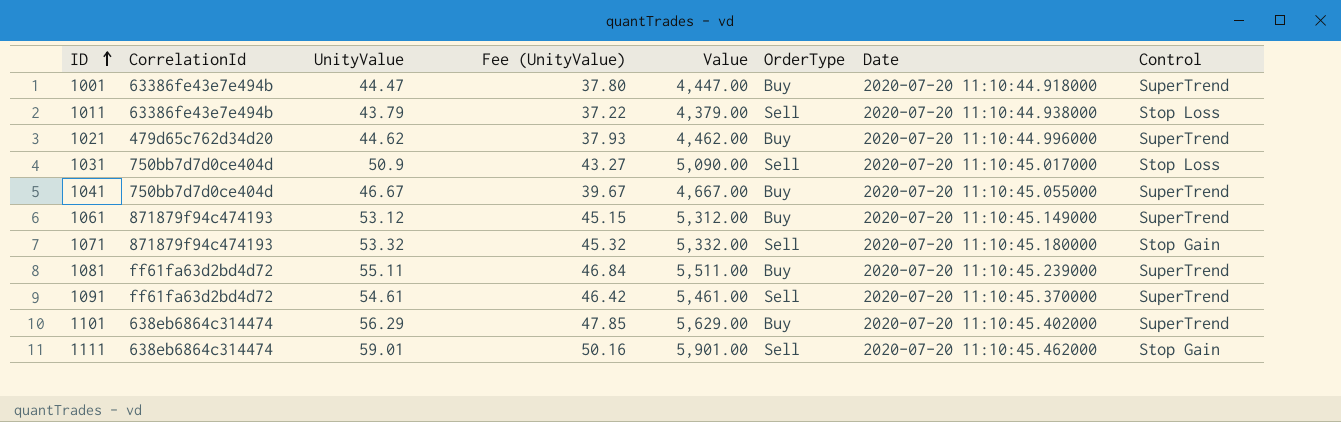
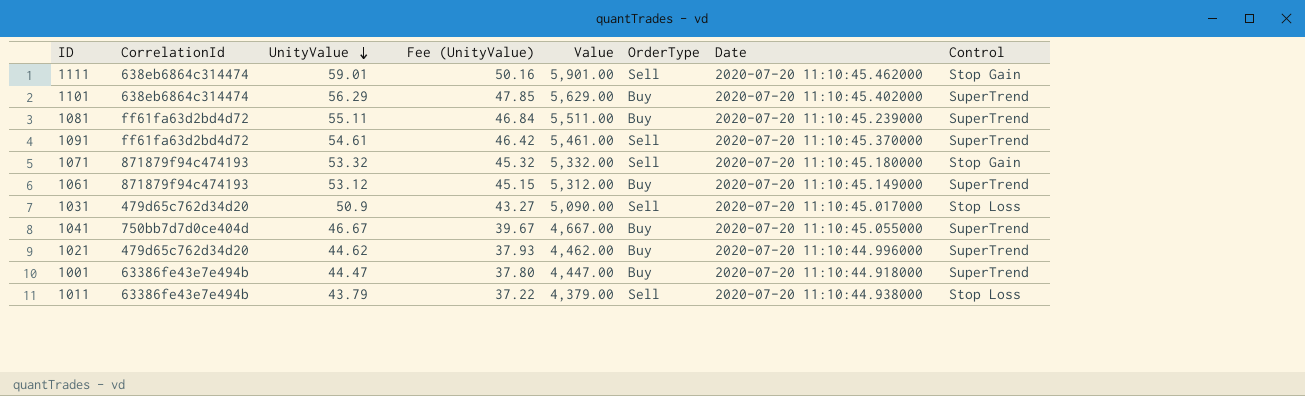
row order: ID ascending -> UnityValue descending
1031 | CorrelationId: 750bb7d7d0ce404d -> 479d65c762d34d20

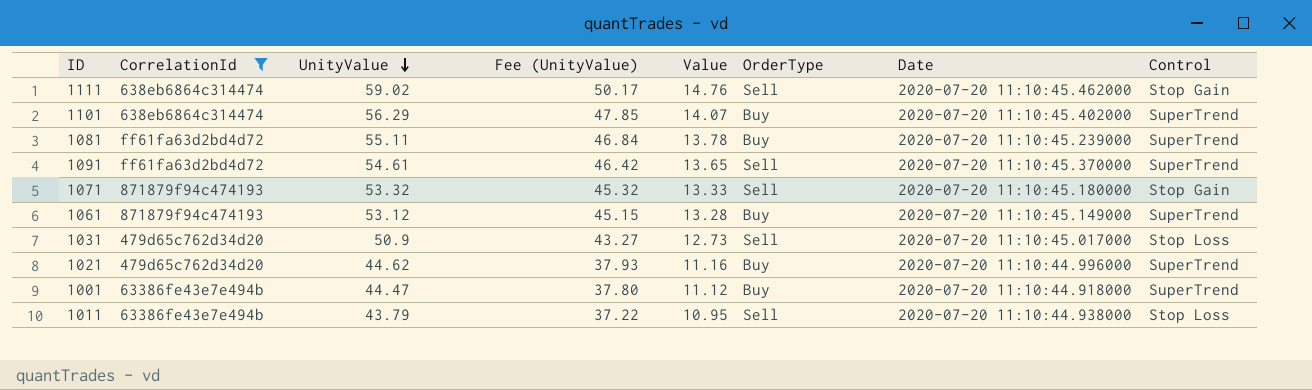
filter: none -> CorrelationId != 750bb7d7d0ce404d
column Value | formula: [UnityValue] * 100 -> [UnityValue] * 0.25
1111 | UnityValue: 59.01 -> 59.02
1111 | Fee (UnityValue): 50.16 -> 50.17

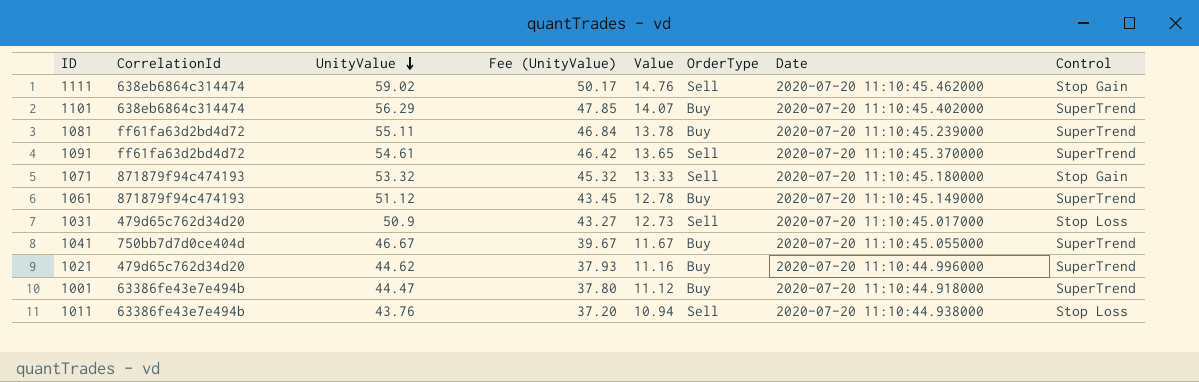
filter: CorrelationId != 750bb7d7d0ce404d -> none
1061 | UnityValue: 53.12 -> 51.12
1061 | Fee (UnityValue): 45.15 -> 43.45
1061 | Value: 13.28 -> 12.78
1011 | UnityValue: 43.79 -> 43.76
1011 | Fee (UnityValue): 37.22 -> 37.20
1011 | Value: 10.95 -> 10.94

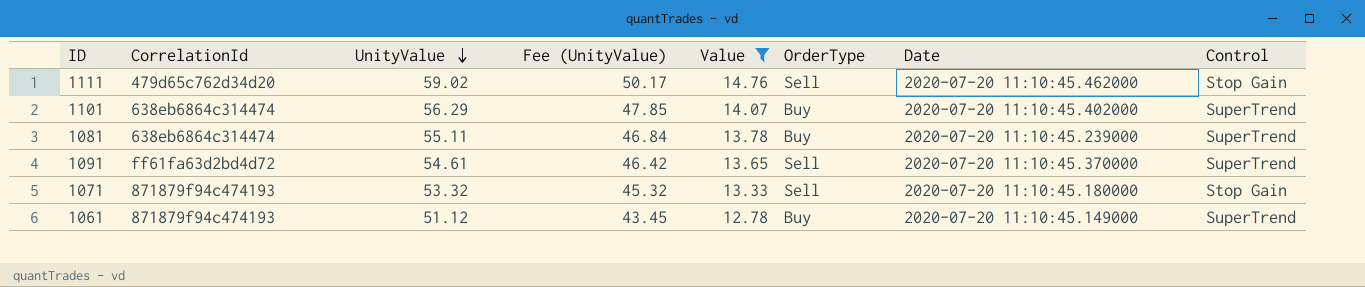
filter: none -> Value >= 12.78
1111 | CorrelationId: 638eb6864c314474 -> 479d65c762d34d20
1081 | CorrelationId: ff61fa63d2bd4d72 -> 638eb6864c314474

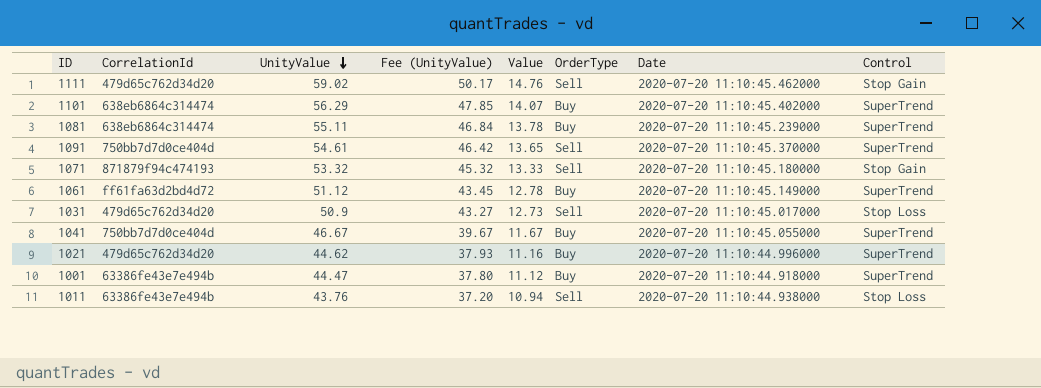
filter: Value >= 12.78 -> none
1091 | CorrelationId: ff61fa63d2bd4d72 -> 750bb7d7d0ce404d
1061 | CorrelationId: 871879f94c474193 -> ff61fa63d2bd4d72

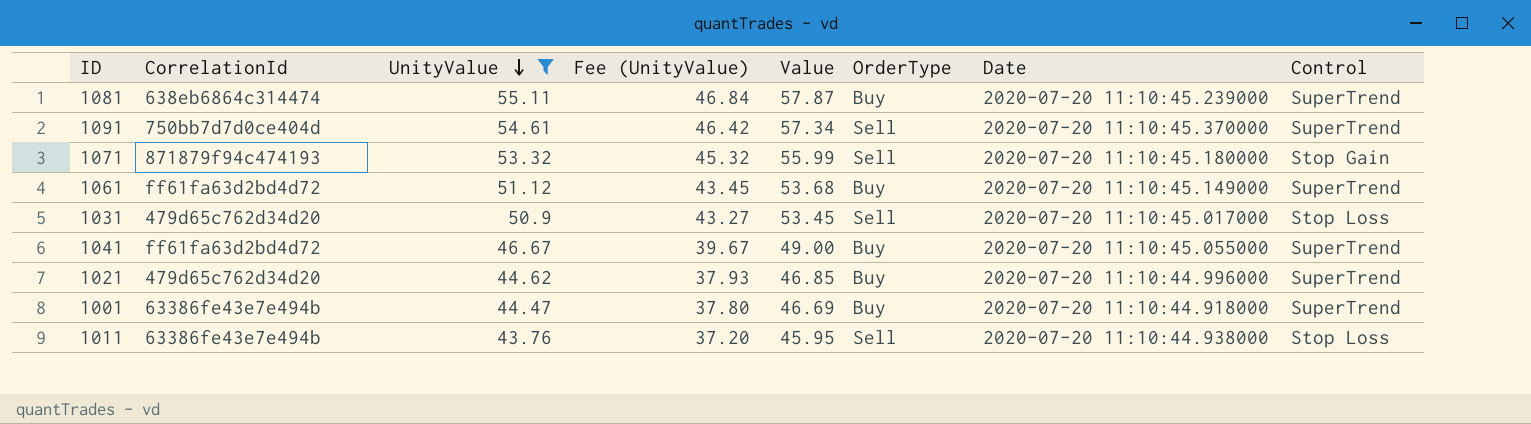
filter: none -> UnityValue <= 55.11
column Value | formula: [UnityValue] * 0.25 -> [UnityValue] * 1.05
1041 | CorrelationId: 750bb7d7d0ce404d -> ff61fa63d2bd4d72

